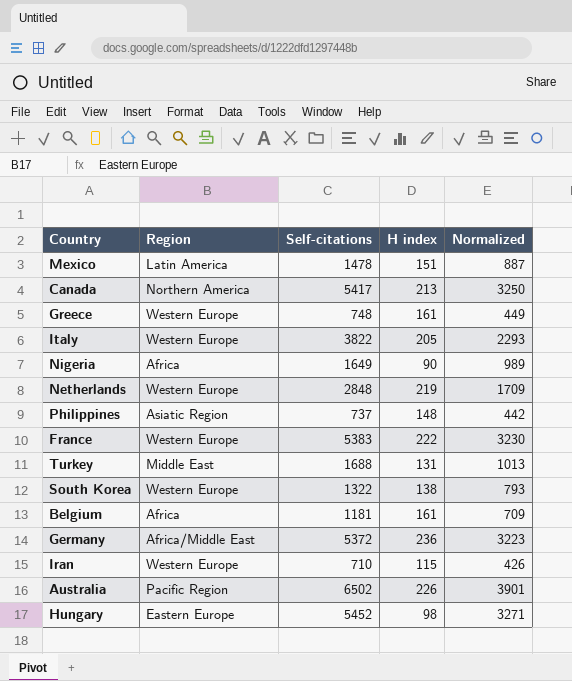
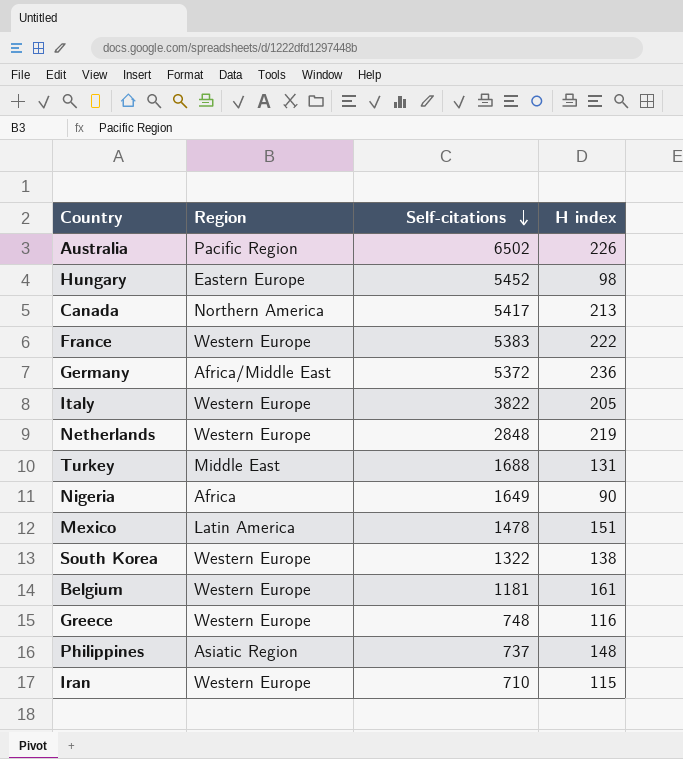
row order: none -> Self-citations descending
column Normalized | formula: [Self-citations] * 0.6 -> none
Belgium | Region: Africa -> Western Europe
Greece | H index: 161 -> 116

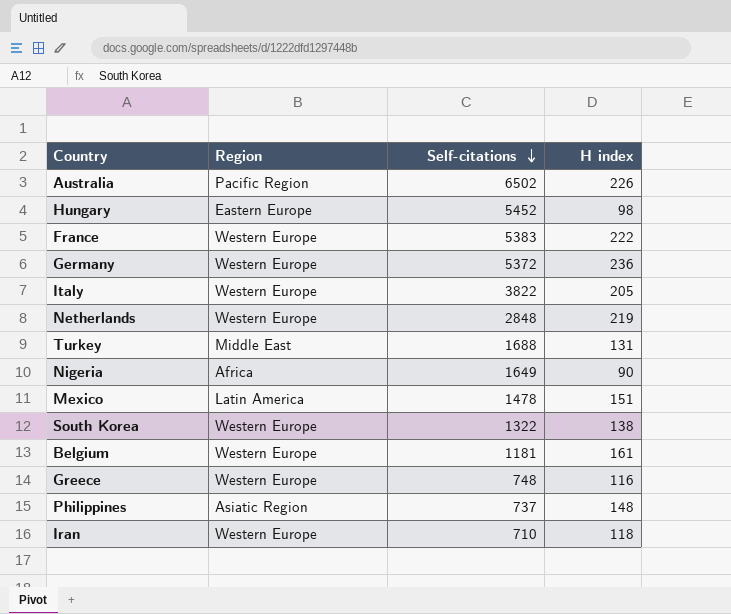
row Canada: Northern America | 5417 | 213 -> none
Germany | Region: Africa/Middle East -> Western Europe
Iran | H index: 115 -> 118

